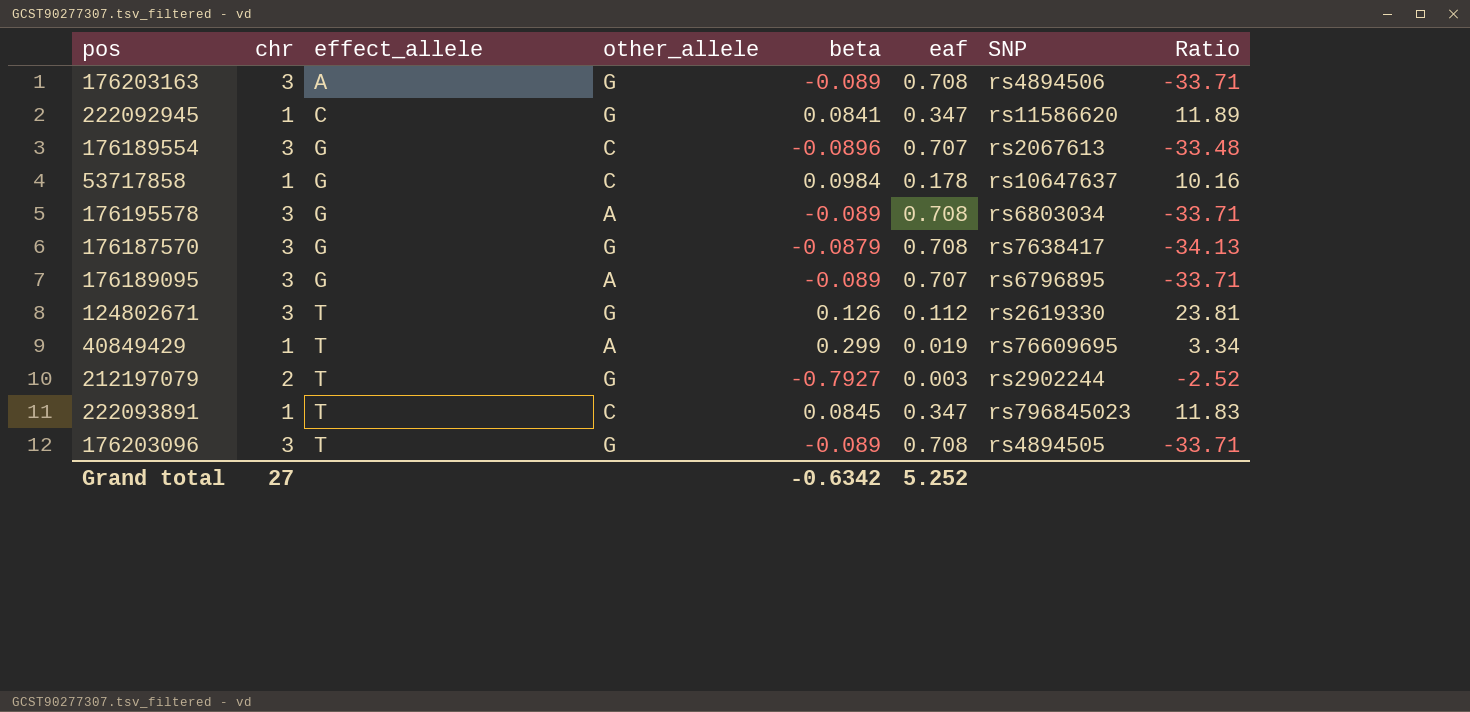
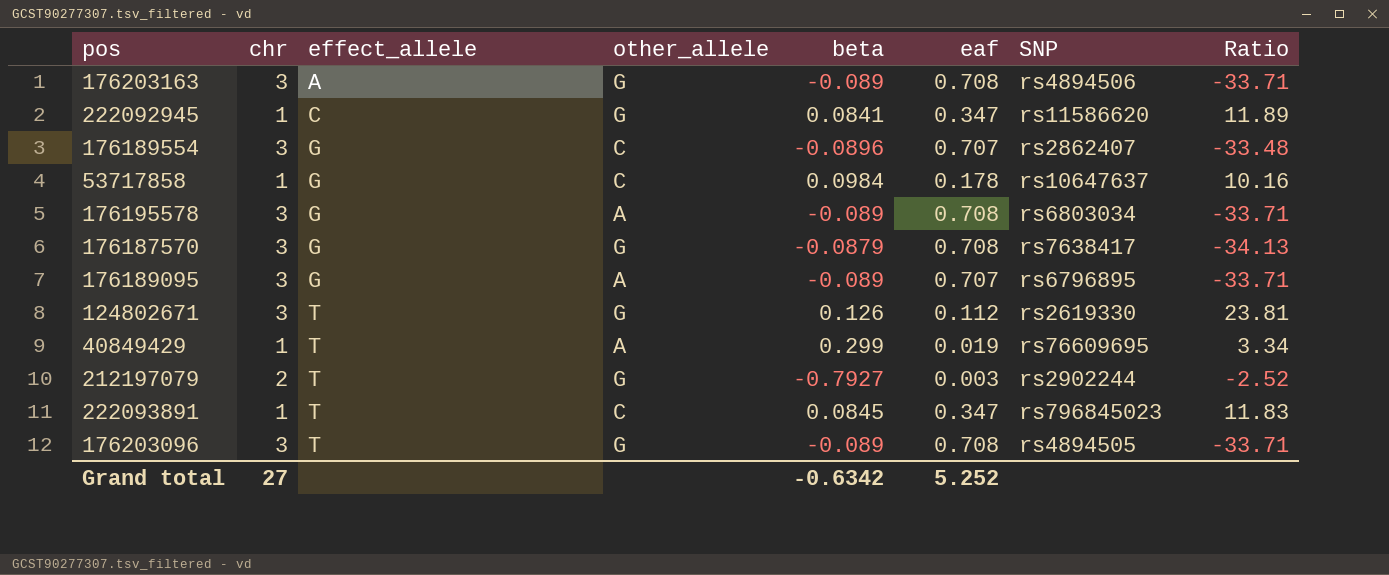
176189554 | SNP: rs2067613 -> rs2862407

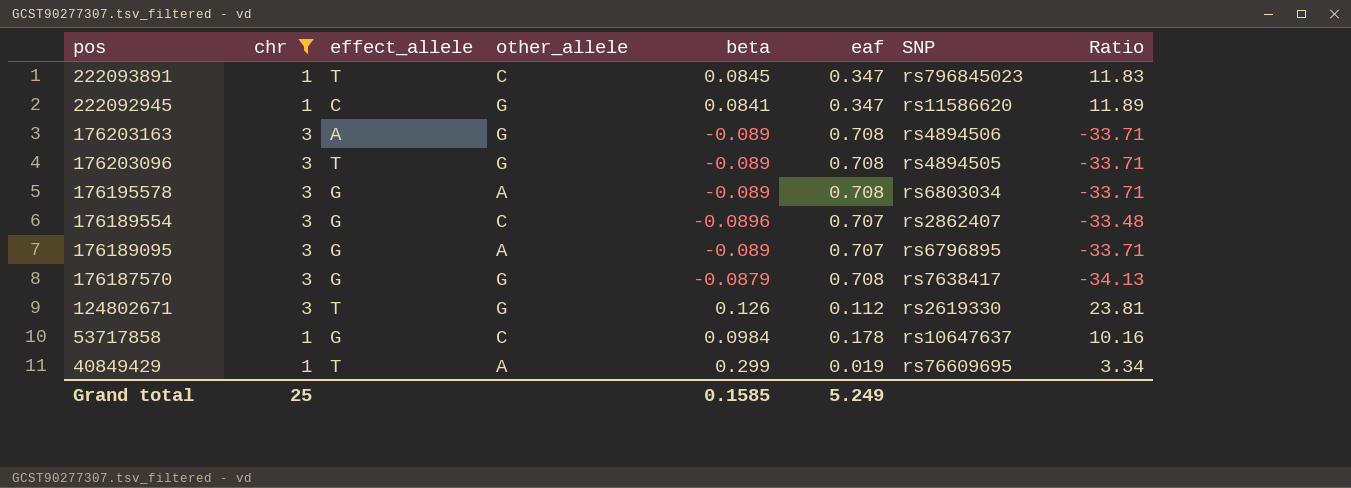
filter: none -> chr != 2
row order: effect_allele ascending -> pos descending
Grand total | chr: 27 -> 25
Grand total | beta: -0.6342 -> 0.1585
Grand total | eaf: 5.252 -> 5.249

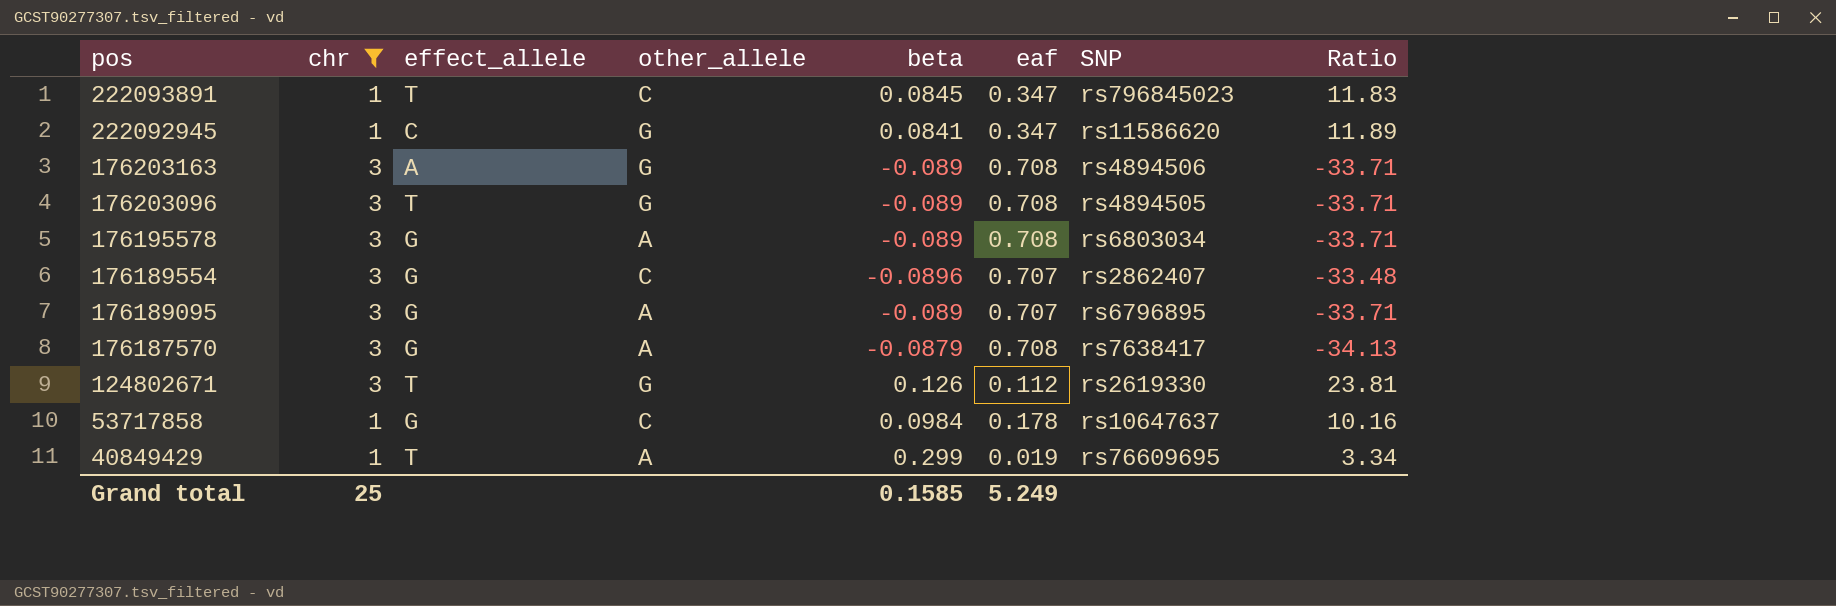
176187570 | other_allele: G -> A

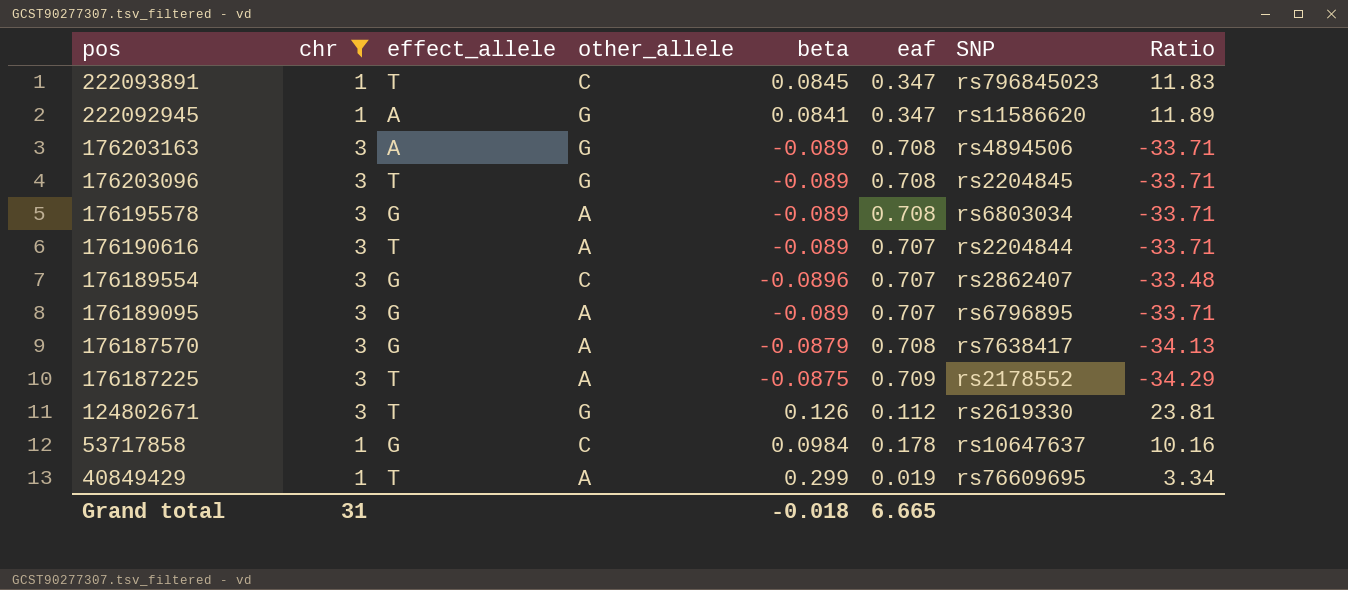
222092945 | effect_allele: C -> A
176203096 | SNP: rs4894505 -> rs2204845
row 176190616: none -> 3 | T | A | -0.089 | 0.707 | rs2204844 | -33.71
row 176187225: none -> 3 | T | A | -0.0875 | 0.709 | rs2178552 | -34.29
Grand total | chr: 25 -> 31
Grand total | beta: 0.1585 -> -0.018
Grand total | eaf: 5.249 -> 6.665

